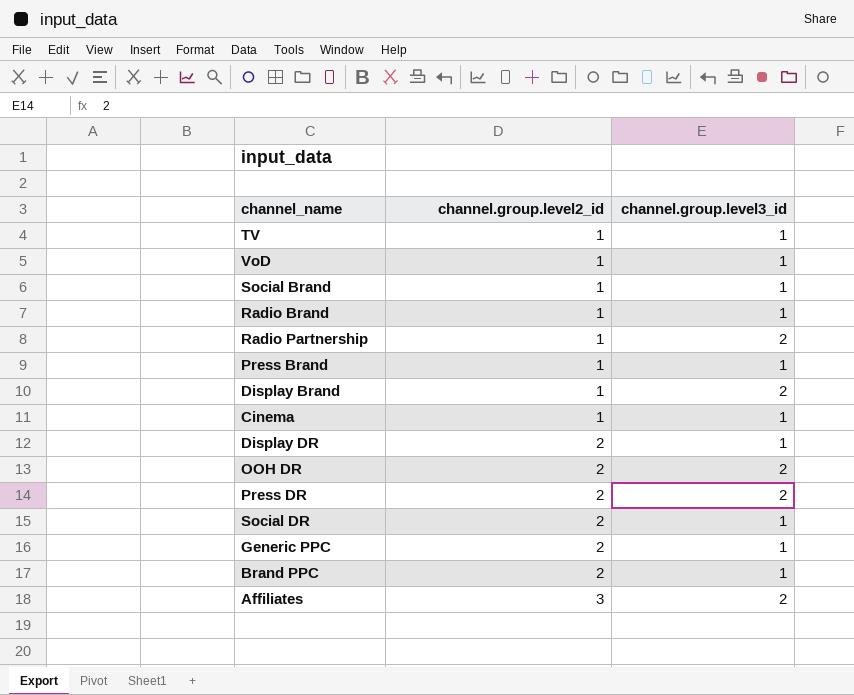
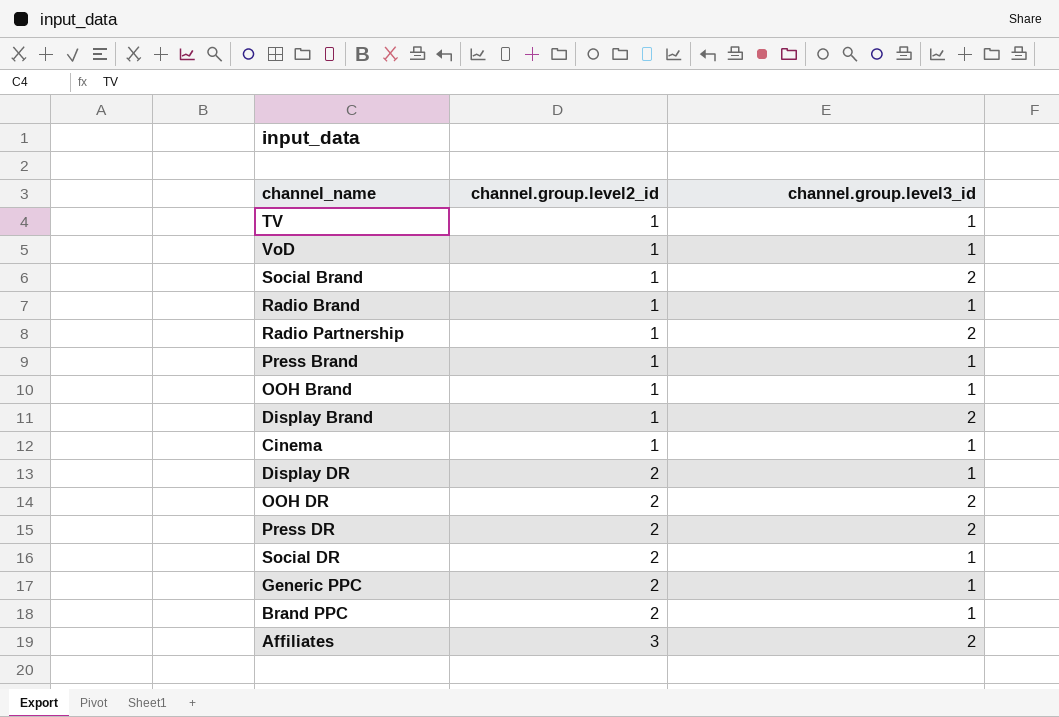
Social Brand | channel.group.level3_id: 1 -> 2
row OOH Brand: none -> 1 | 1

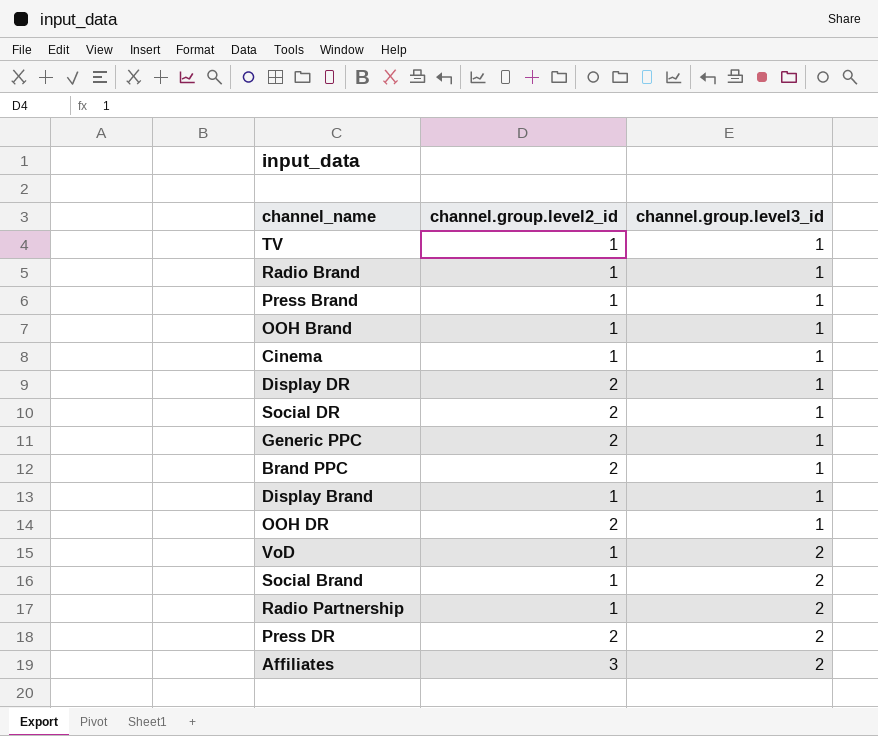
row order: channel.group.level2_id ascending -> channel.group.level3_id ascending
Display Brand | channel.group.level3_id: 2 -> 1
OOH DR | channel.group.level3_id: 2 -> 1
VoD | channel.group.level3_id: 1 -> 2

